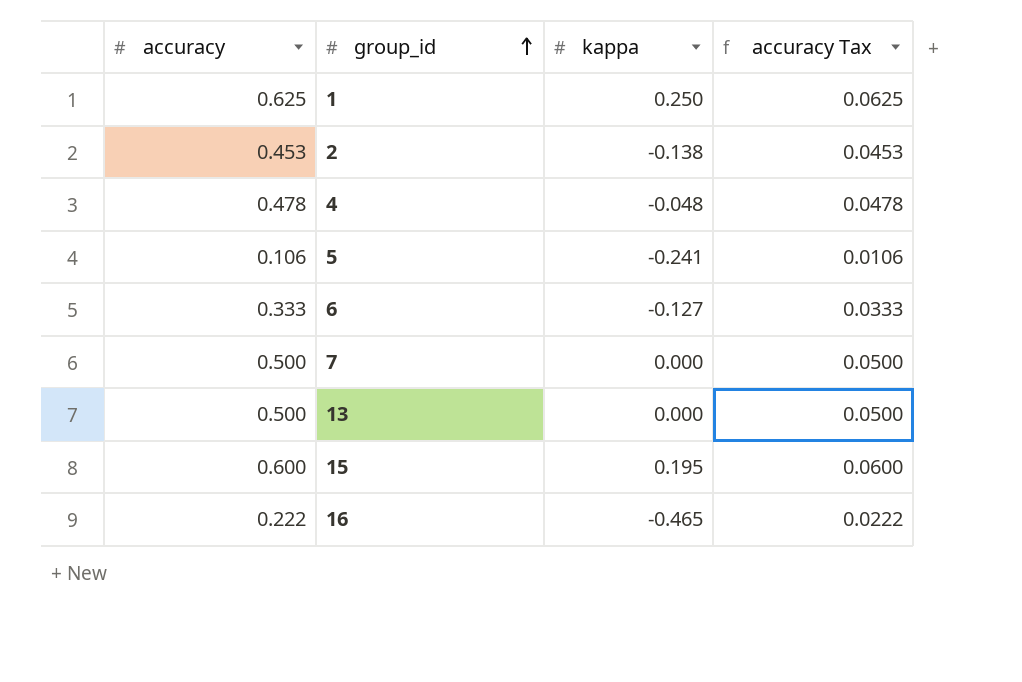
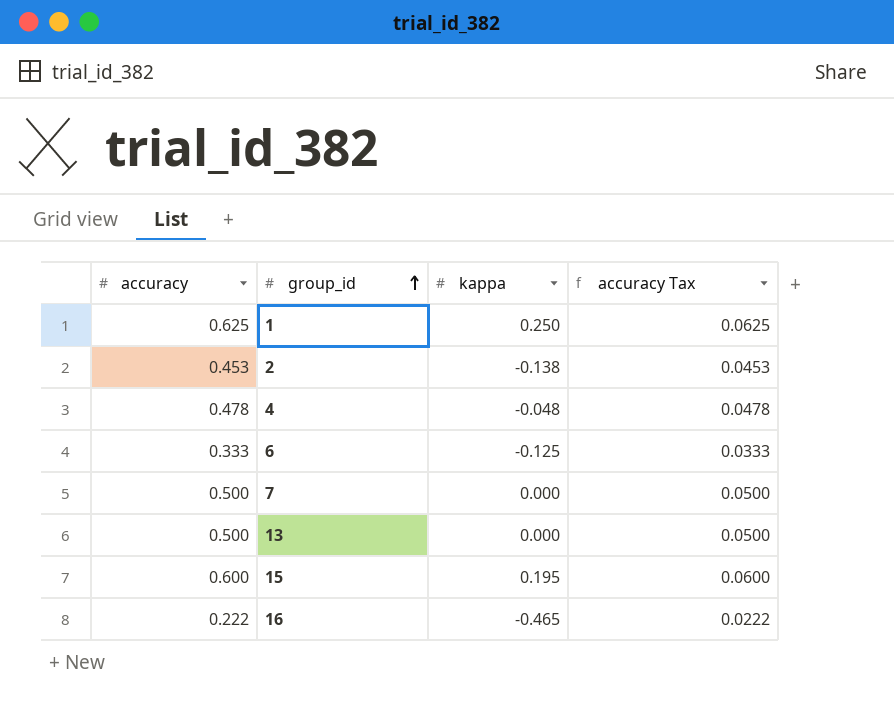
row 5: 0.106 | -0.241 | 0.0106 -> none
6 | kappa: -0.127 -> -0.125

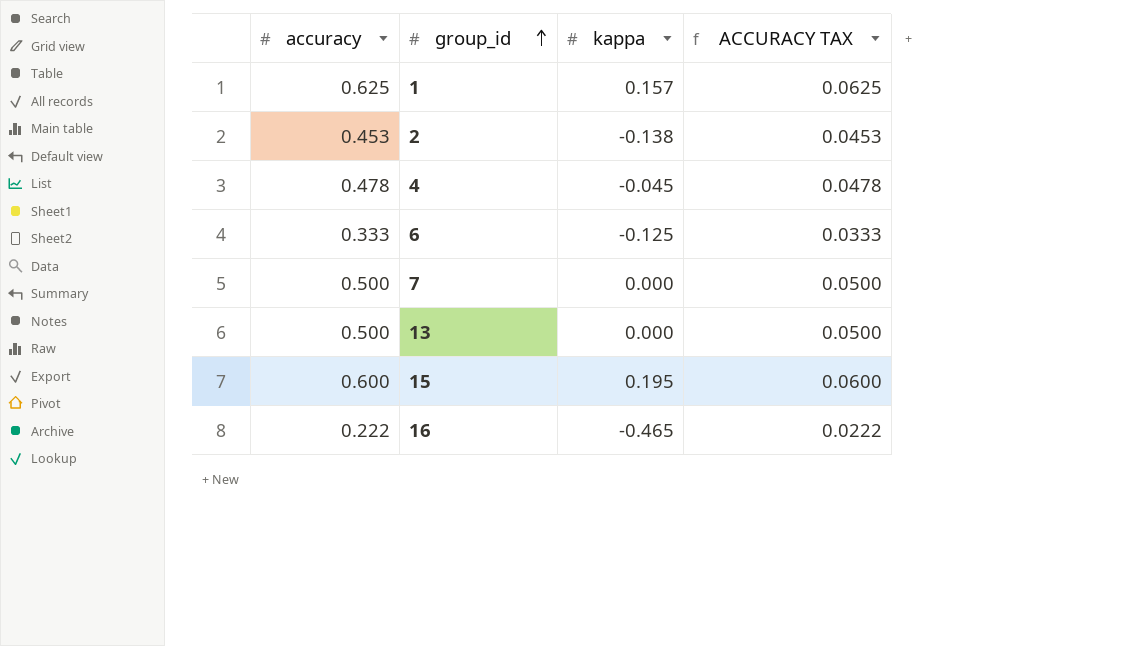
column name: accuracy Tax -> ACCURACY TAX
1 | kappa: 0.250 -> 0.157
4 | kappa: -0.048 -> -0.045

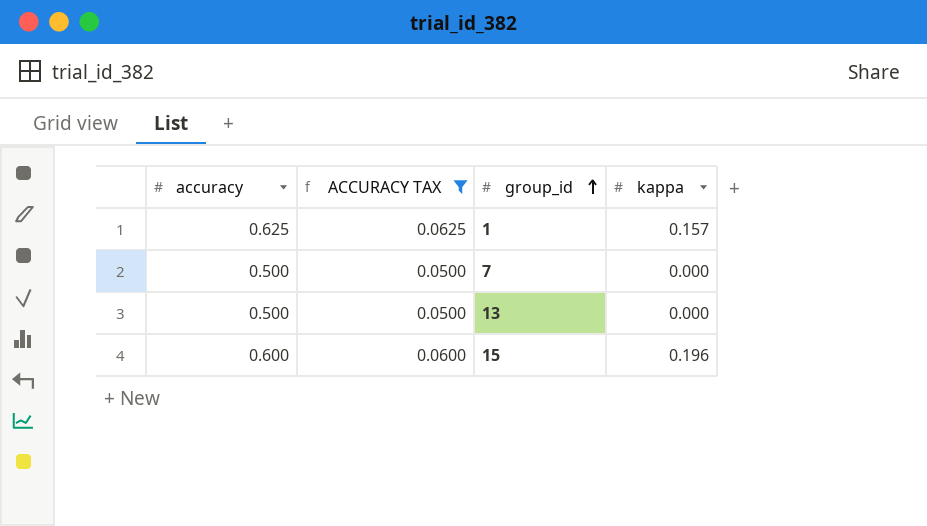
filter: none -> ACCURACY TAX >= 0.0500
column ACCURACY TAX | position: 4 -> 2
15 | kappa: 0.195 -> 0.196

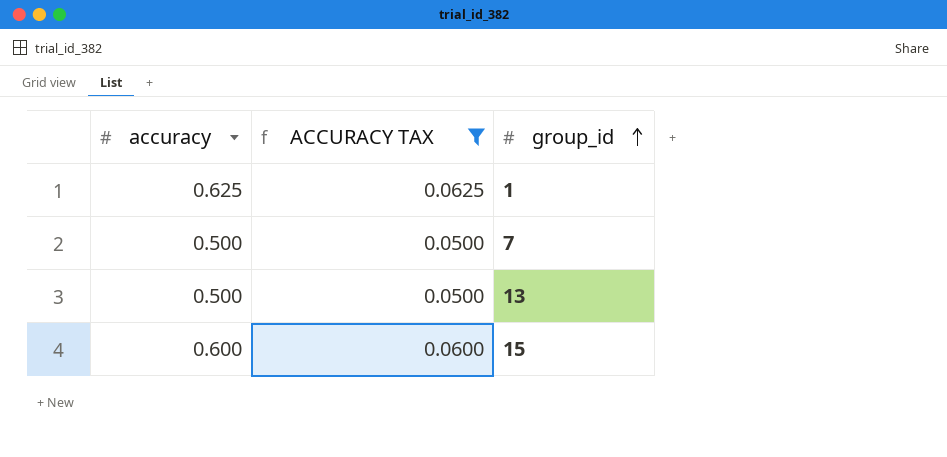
column kappa | position: 4 -> none

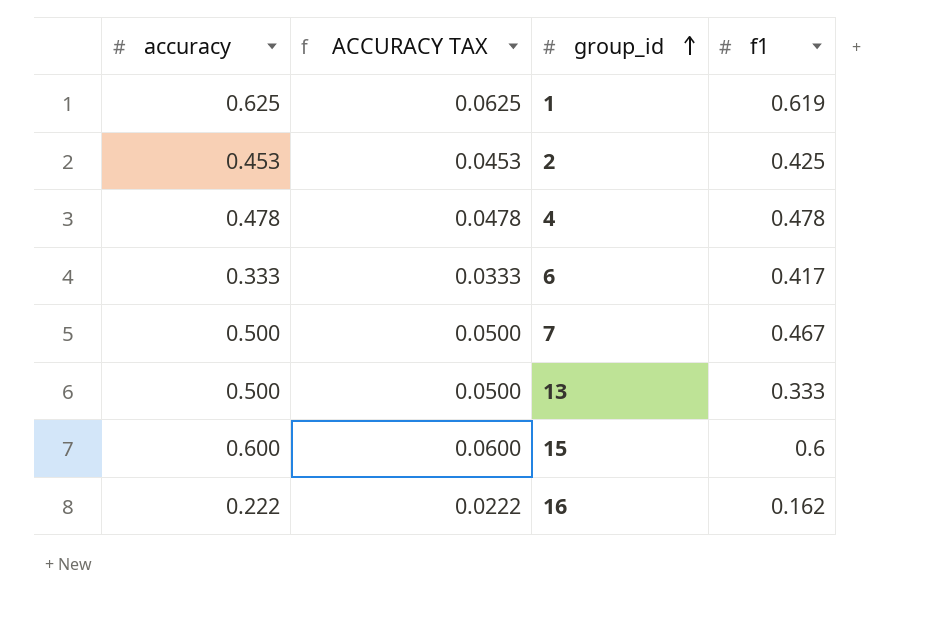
filter: ACCURACY TAX >= 0.0500 -> none
column f1 | position: none -> 4

